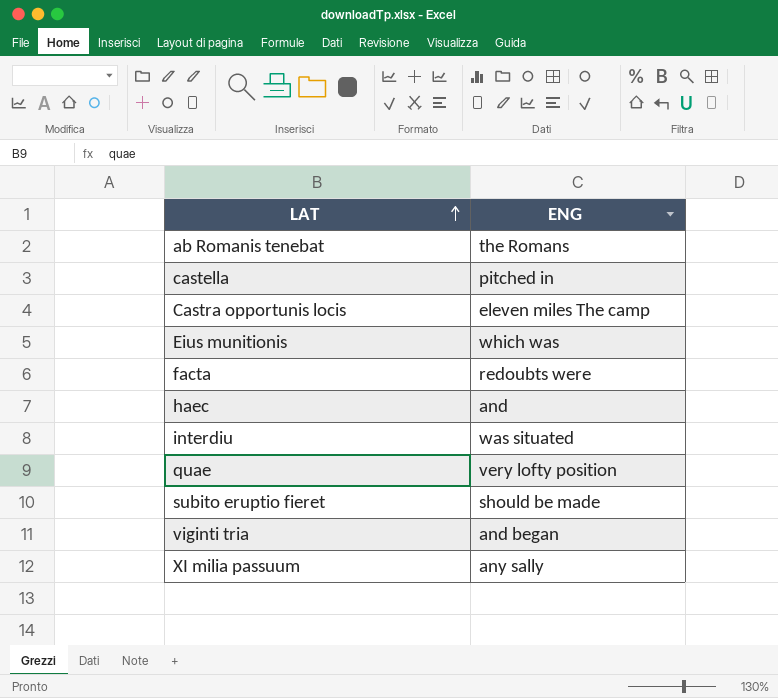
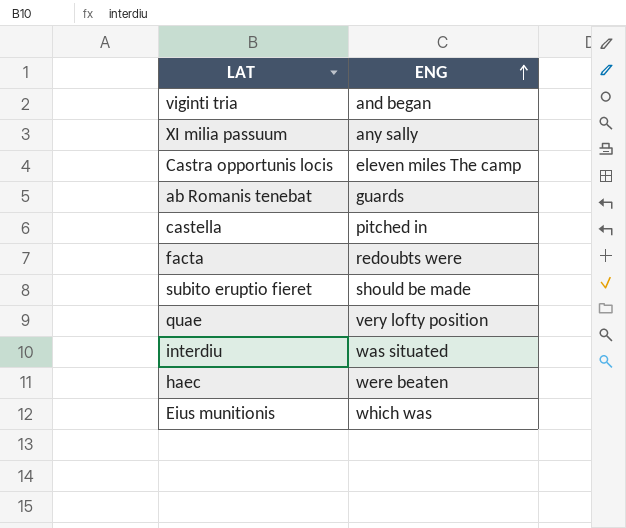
row order: LAT ascending -> ENG ascending
ab Romanis tenebat | ENG: the Romans -> guards
haec | ENG: and -> were beaten

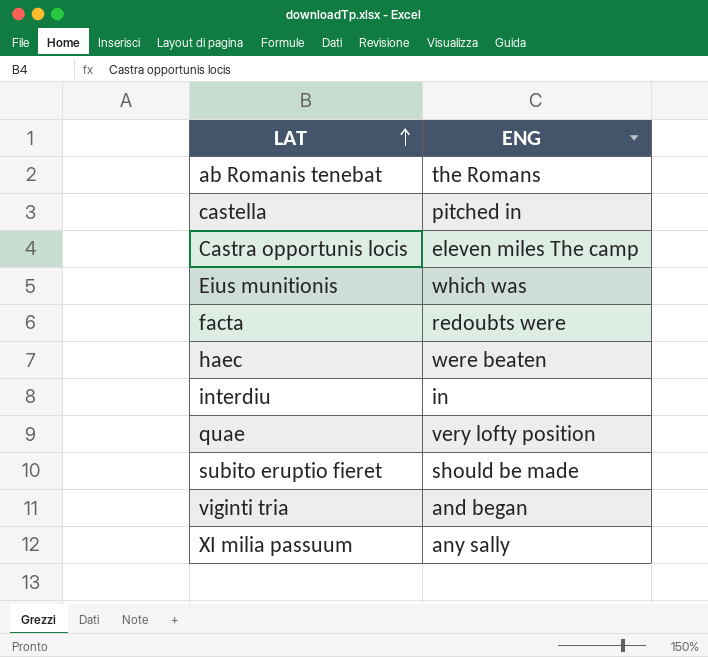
row order: ENG ascending -> LAT ascending
ab Romanis tenebat | ENG: guards -> the Romans
interdiu | ENG: was situated -> in

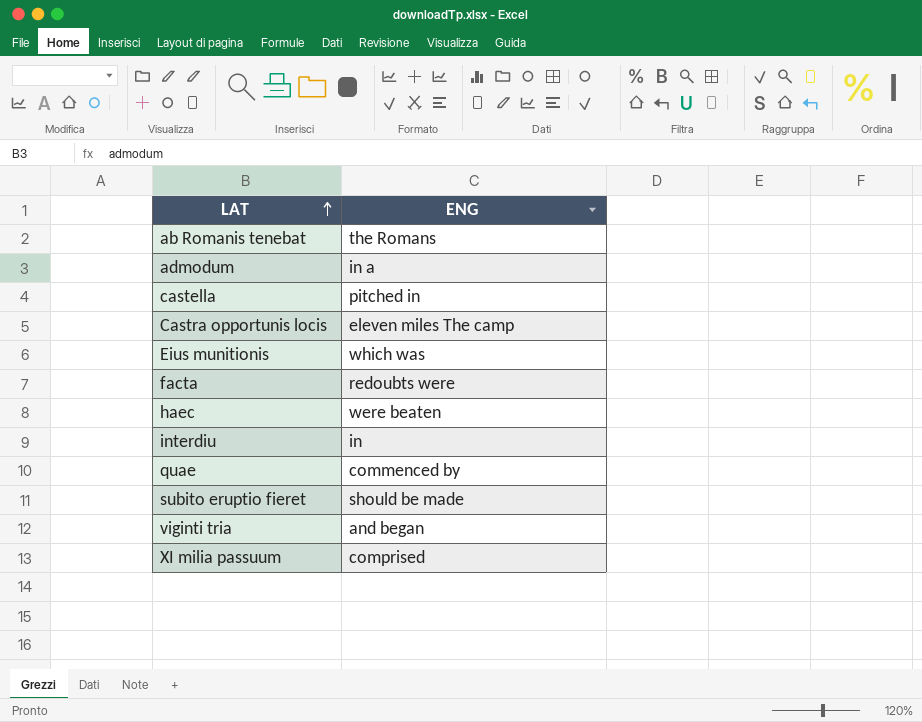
row admodum: none -> in a
quae | ENG: very lofty position -> commenced by
XI milia passuum | ENG: any sally -> comprised

